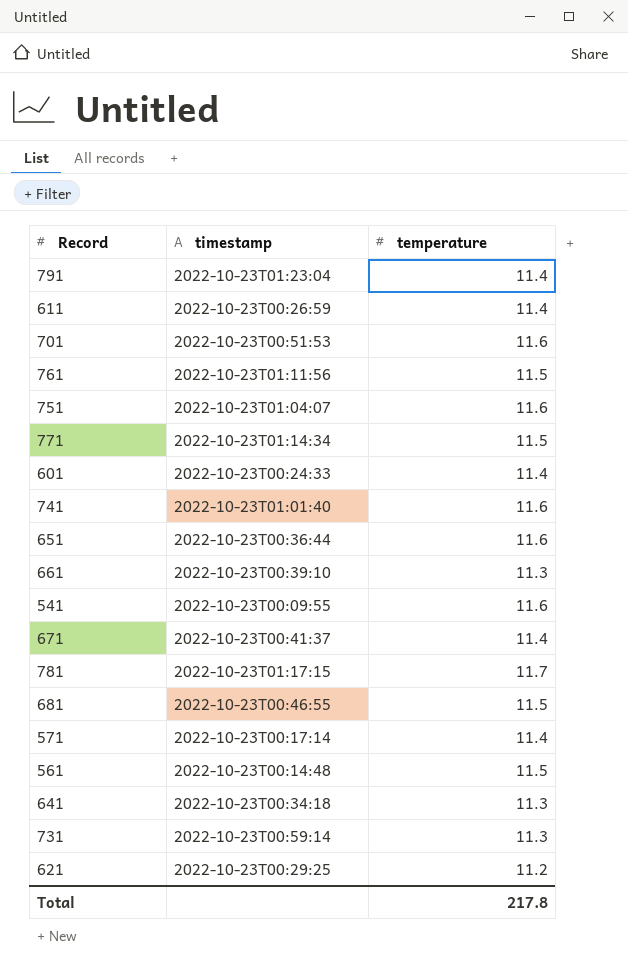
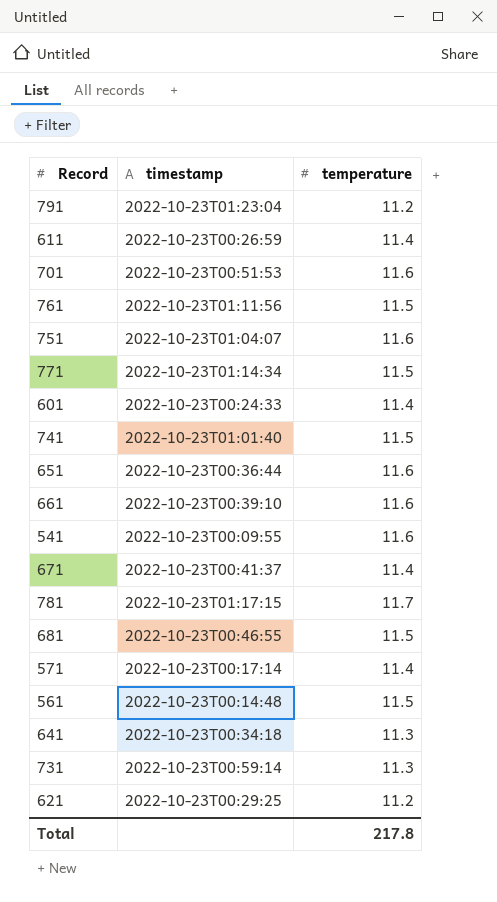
791 | temperature: 11.4 -> 11.2
741 | temperature: 11.6 -> 11.5
661 | temperature: 11.3 -> 11.6

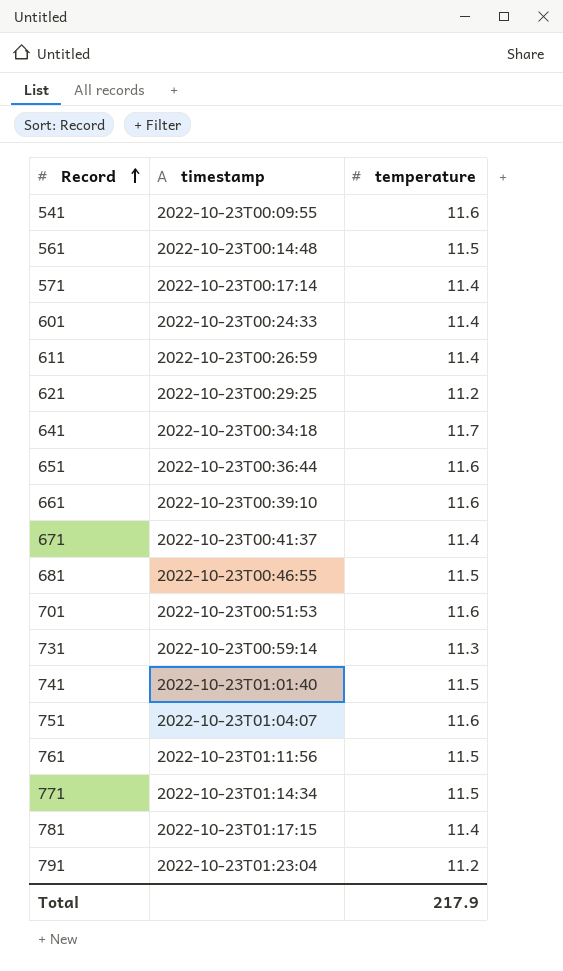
row order: none -> Record ascending
641 | temperature: 11.3 -> 11.7
781 | temperature: 11.7 -> 11.4
Total | temperature: 217.8 -> 217.9

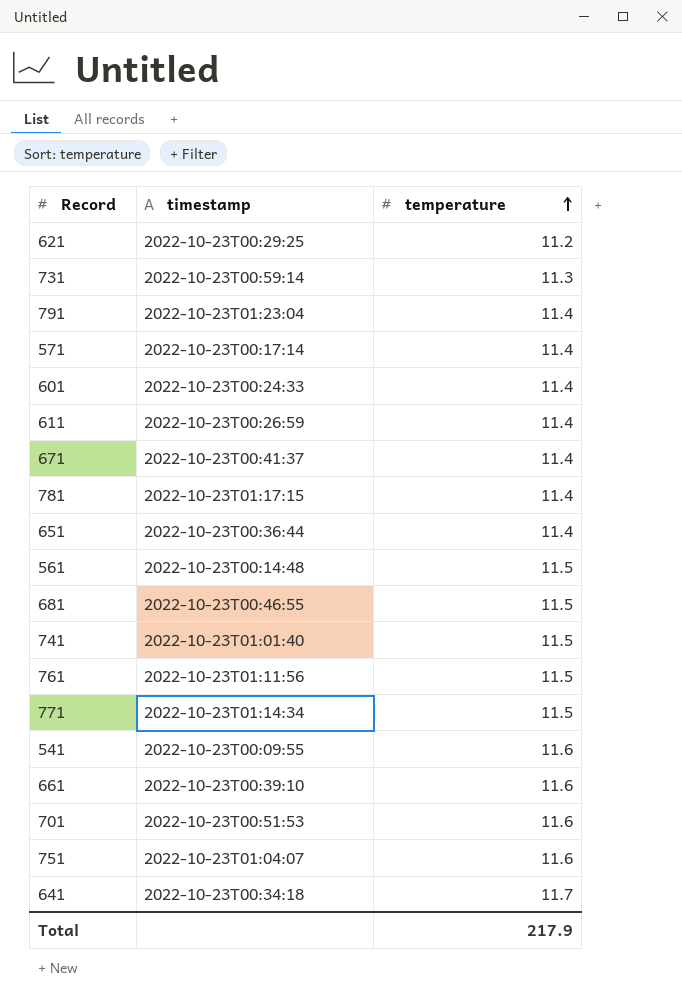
row order: Record ascending -> temperature ascending
791 | temperature: 11.2 -> 11.4
651 | temperature: 11.6 -> 11.4

